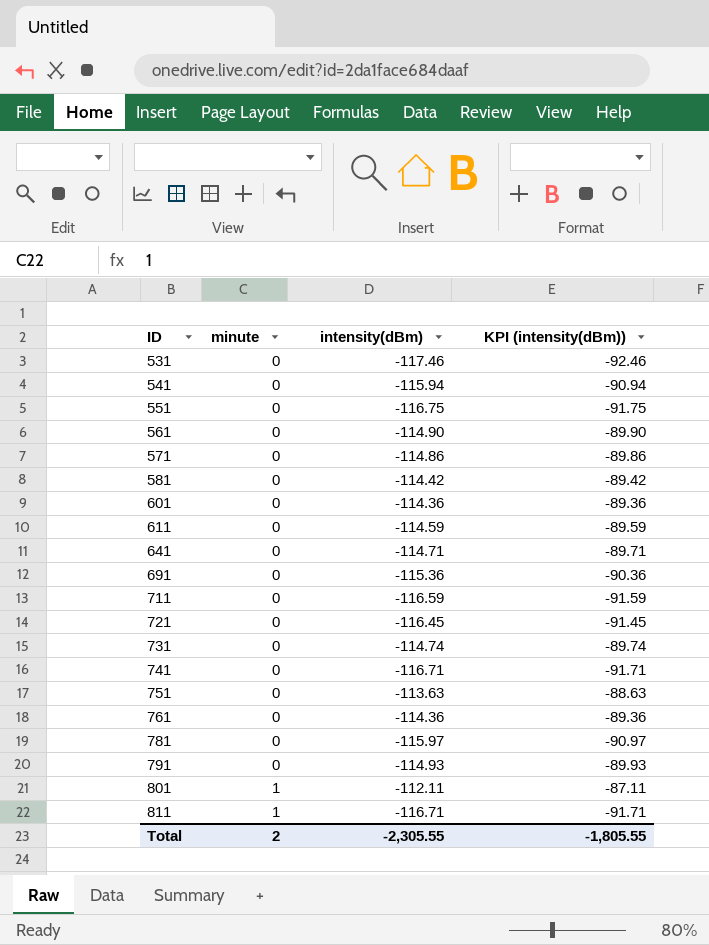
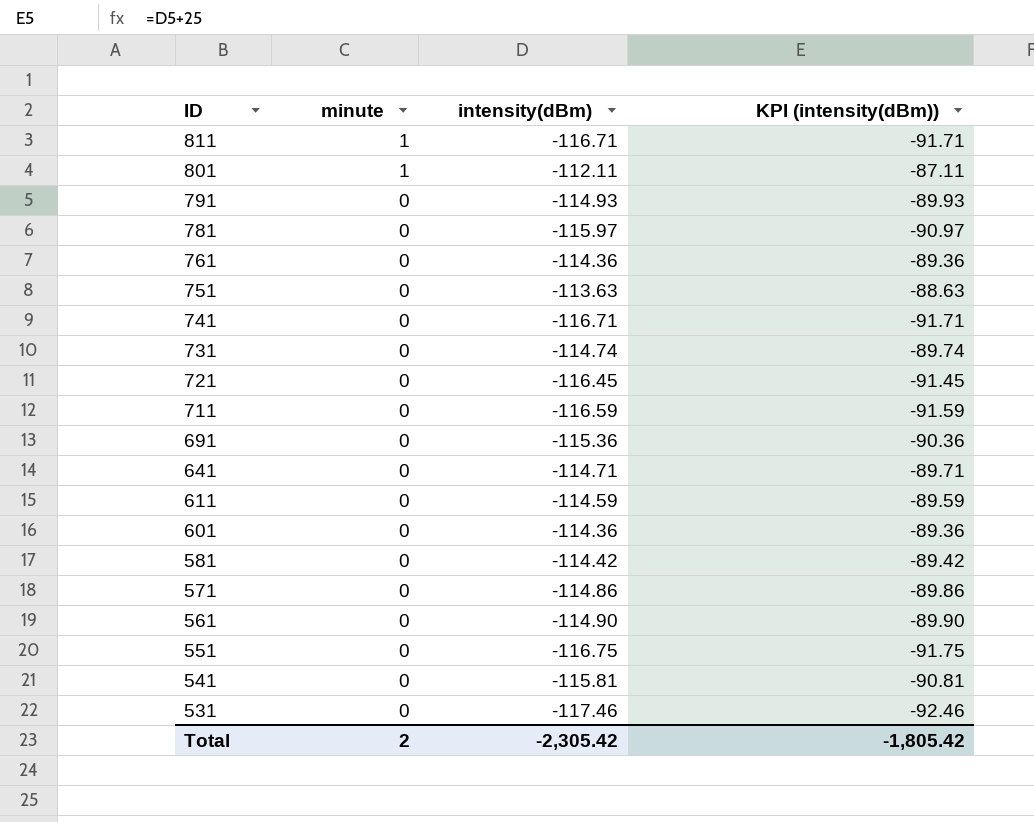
row order: ID ascending -> ID descending
541 | intensity(dBm): -115.94 -> -115.81
541 | KPI (intensity(dBm)): -90.94 -> -90.81
Total | intensity(dBm): -2,305.55 -> -2,305.42
Total | KPI (intensity(dBm)): -1,805.55 -> -1,805.42

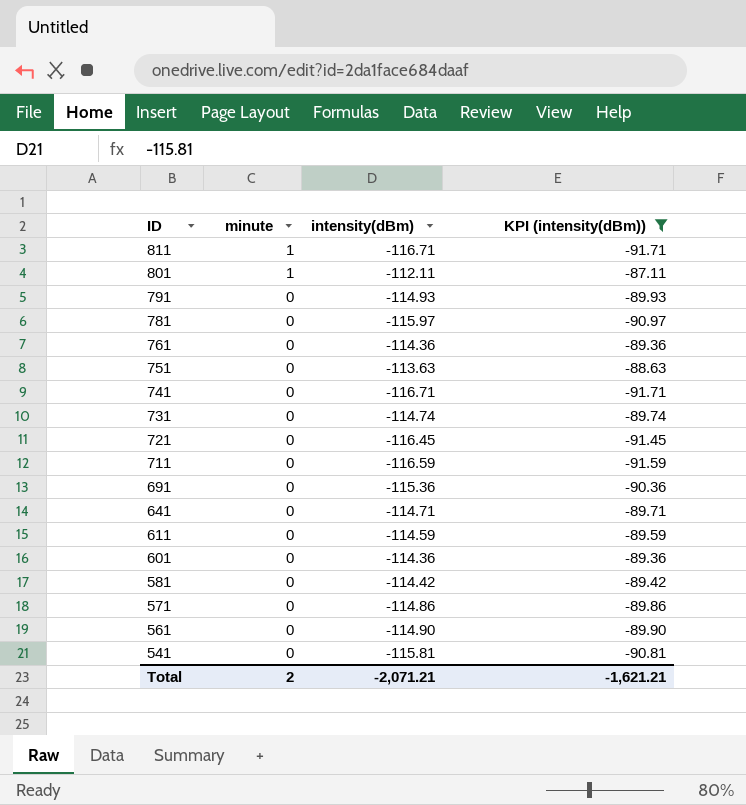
filter: none -> KPI (intensity(dBm)) >= -91.71
Total | intensity(dBm): -2,305.42 -> -2,071.21
Total | KPI (intensity(dBm)): -1,805.42 -> -1,621.21

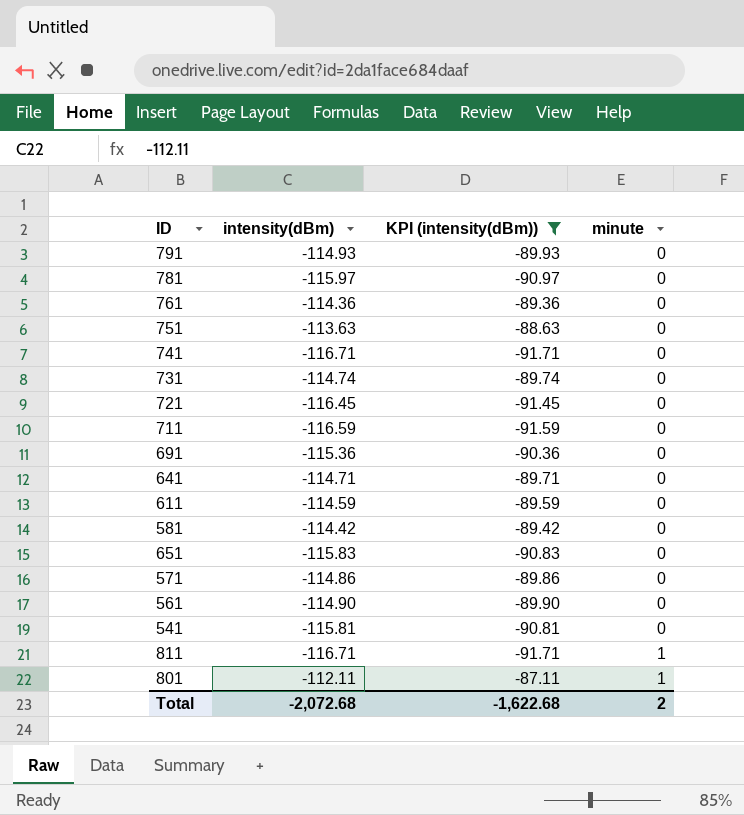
row order: ID descending -> minute ascending
column minute | position: 2 -> 4
row 601: 0 | -114.36 | -89.36 -> none
row 651: none -> -115.83 | -90.83 | 0
Total | intensity(dBm): -2,071.21 -> -2,072.68
Total | KPI (intensity(dBm)): -1,621.21 -> -1,622.68

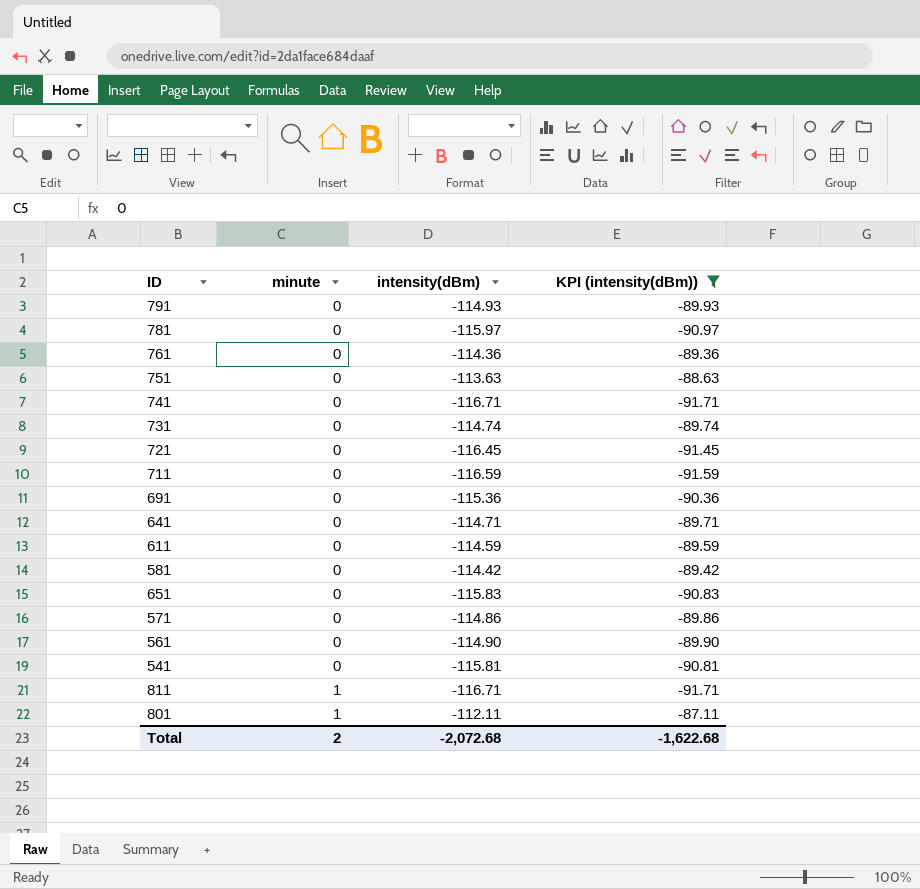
column minute | position: 4 -> 2

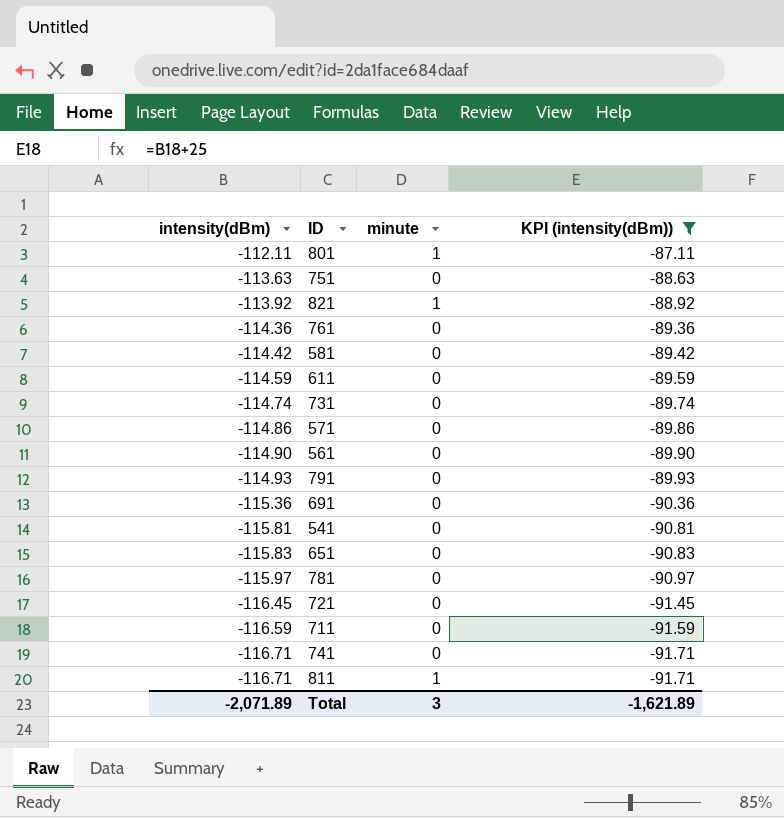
row order: minute ascending -> intensity(dBm) descending
column intensity(dBm) | position: 3 -> 1
row 641: 0 | -114.71 | -89.71 -> none
row 821: none -> -113.92 | 1 | -88.92
Total | intensity(dBm): -2,072.68 -> -2,071.89
Total | minute: 2 -> 3
Total | KPI (intensity(dBm)): -1,622.68 -> -1,621.89

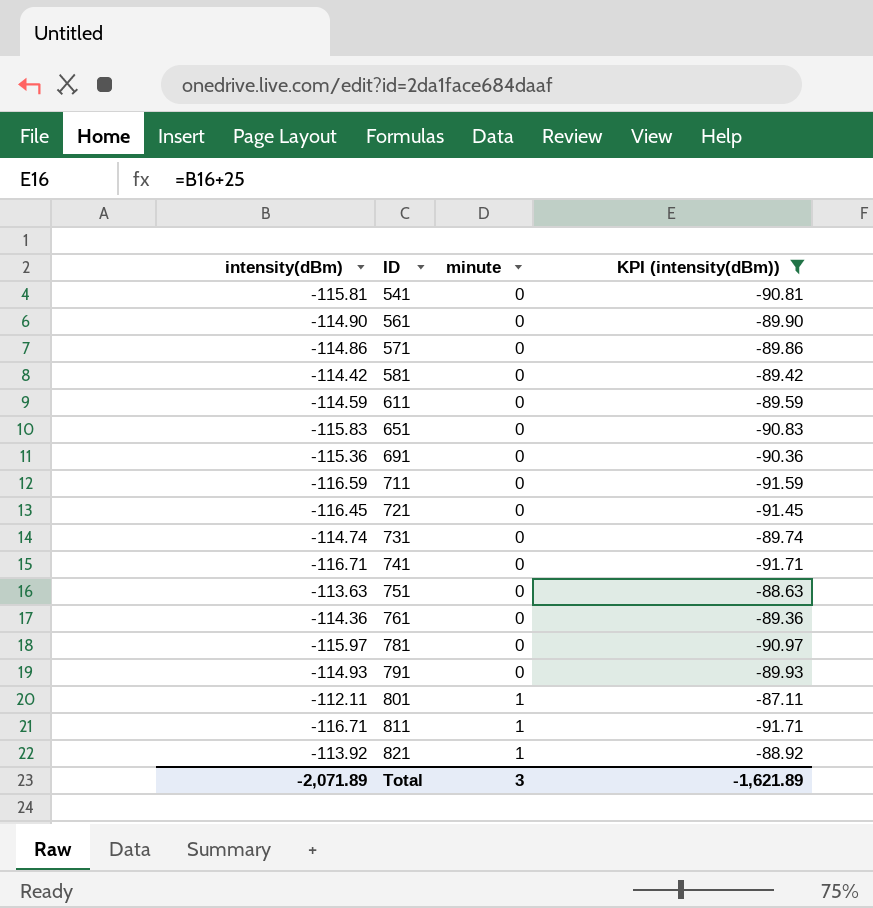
row order: intensity(dBm) descending -> ID ascending

